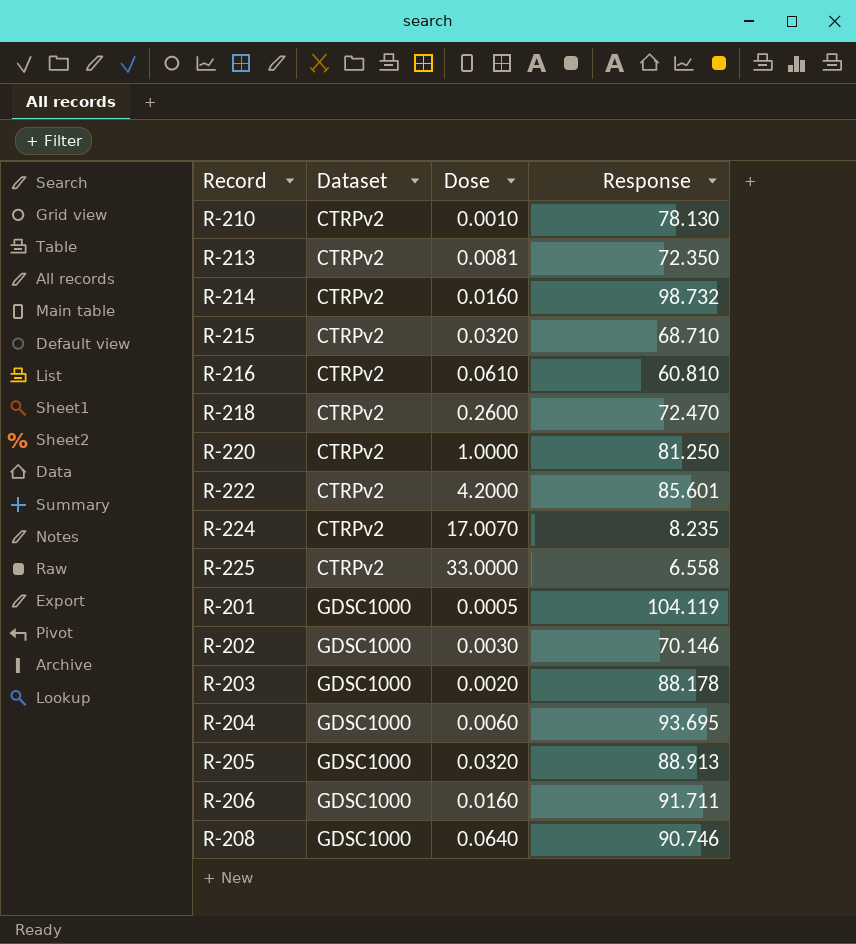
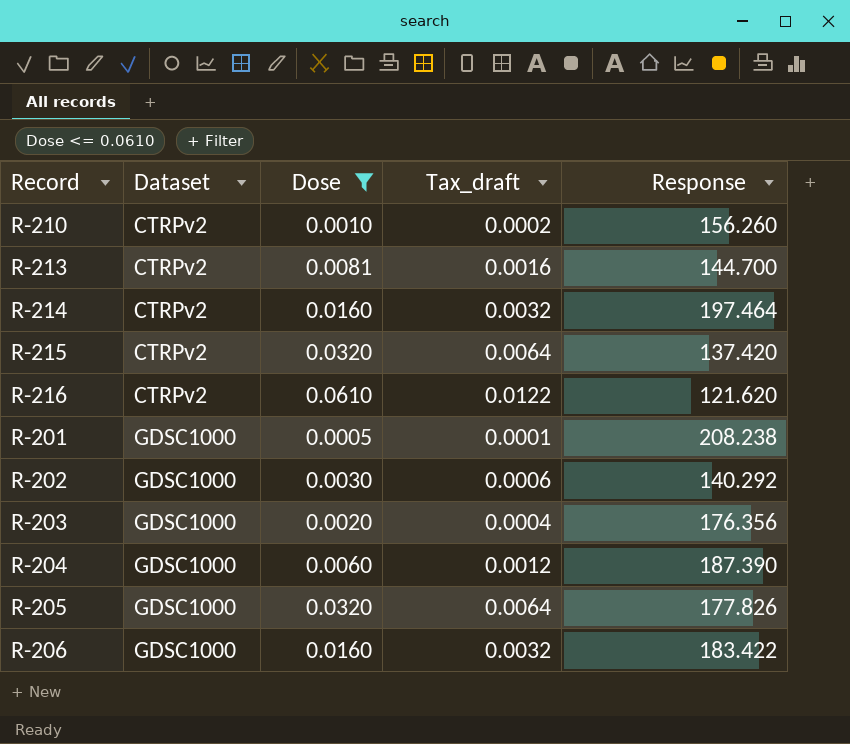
filter: none -> Dose <= 0.0610
column Tax_draft | formula: none -> [Dose] * 0.2
R-210 | Response: 78.130 -> 156.260
R-213 | Response: 72.350 -> 144.700
R-214 | Response: 98.732 -> 197.464
R-215 | Response: 68.710 -> 137.420
R-216 | Response: 60.810 -> 121.620
R-201 | Response: 104.119 -> 208.238
R-202 | Response: 70.146 -> 140.292
R-203 | Response: 88.178 -> 176.356
R-204 | Response: 93.695 -> 187.390
R-205 | Response: 88.913 -> 177.826
R-206 | Response: 91.711 -> 183.422

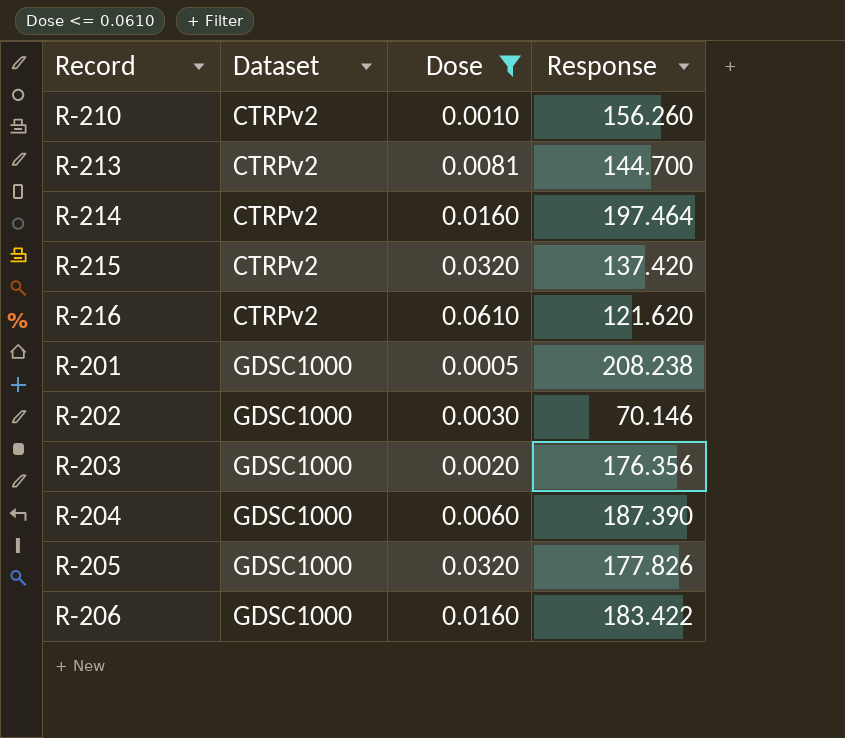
column Tax_draft | formula: [Dose] * 0.2 -> none
R-202 | Response: 140.292 -> 70.146

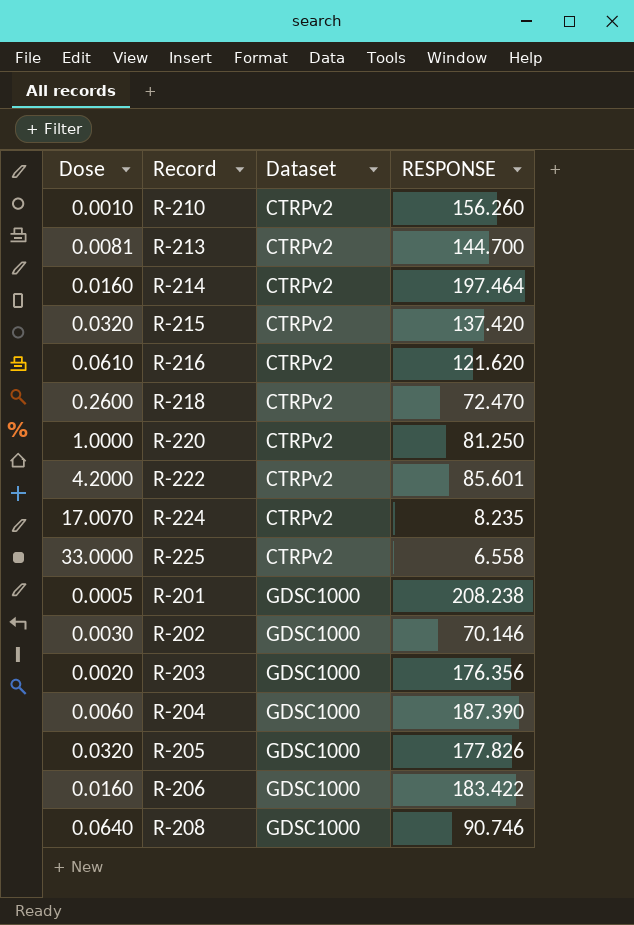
filter: Dose <= 0.0610 -> none
column Dose | position: 3 -> 1
column name: Response -> RESPONSE

